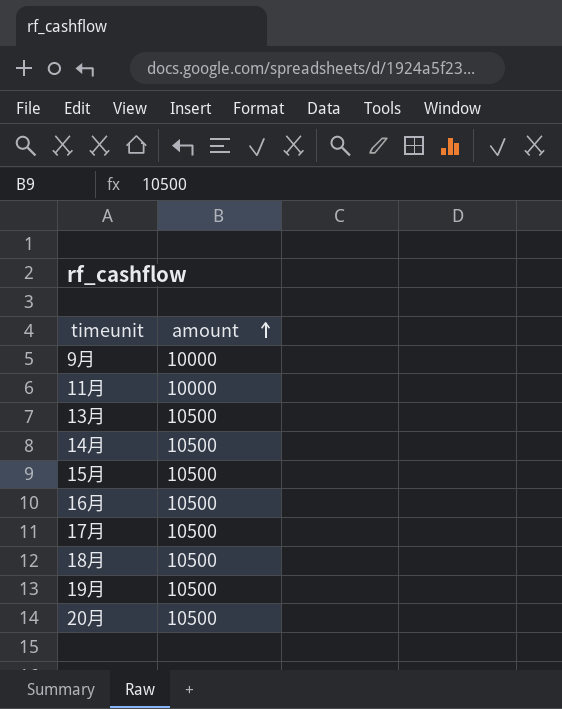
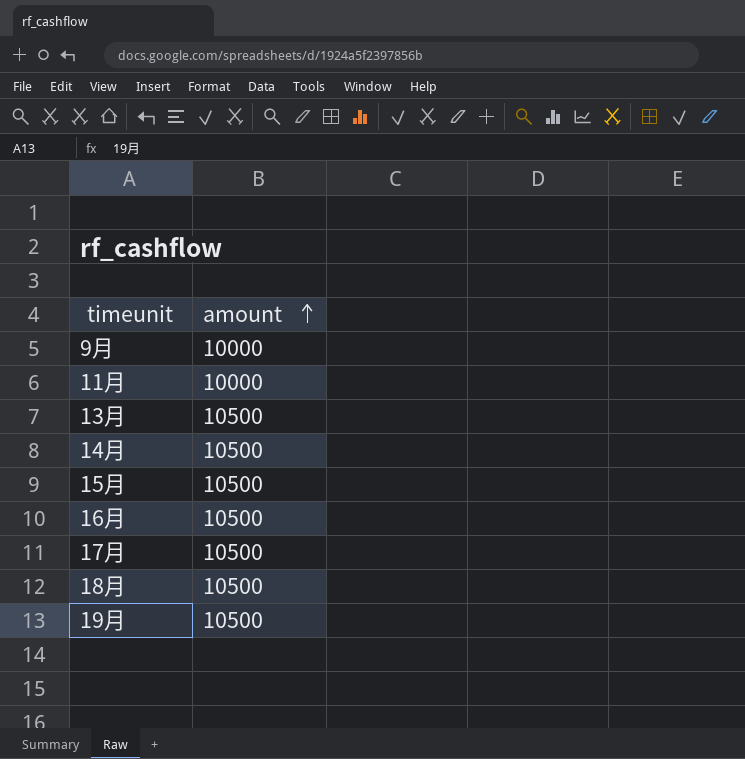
row 20月: 10500 -> none

